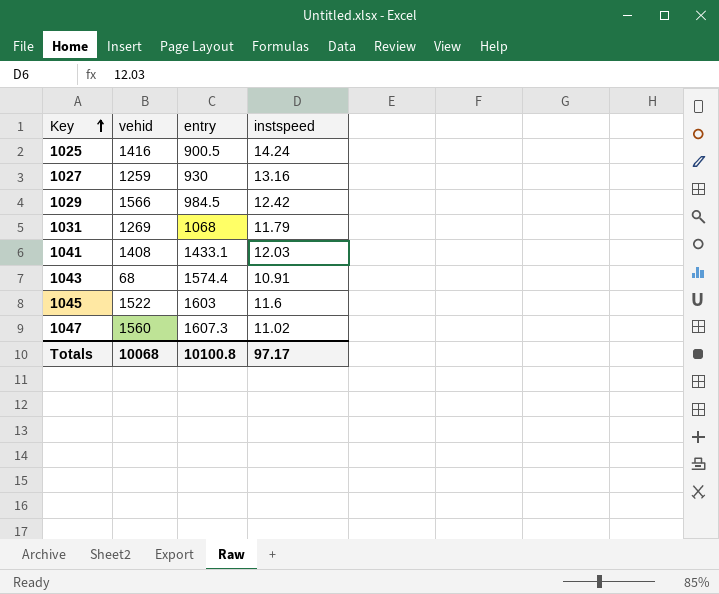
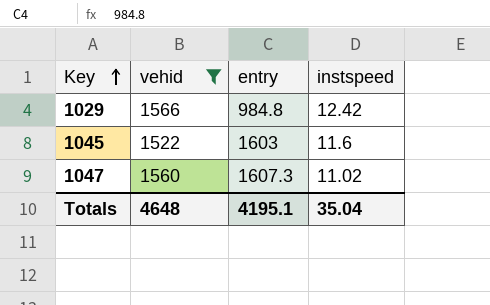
filter: none -> vehid >= 1522
1029 | entry: 984.5 -> 984.8
Totals | vehid: 10068 -> 4648
Totals | entry: 10100.8 -> 4195.1
Totals | instspeed: 97.17 -> 35.04

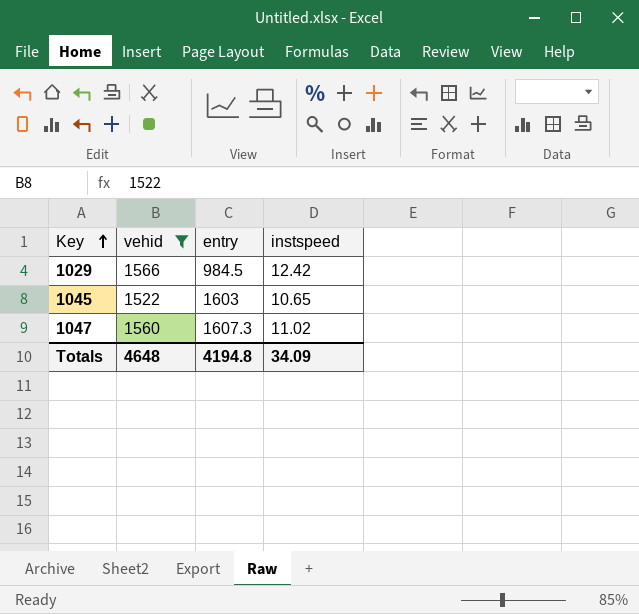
1029 | entry: 984.8 -> 984.5
1045 | instspeed: 11.6 -> 10.65
Totals | entry: 4195.1 -> 4194.8
Totals | instspeed: 35.04 -> 34.09

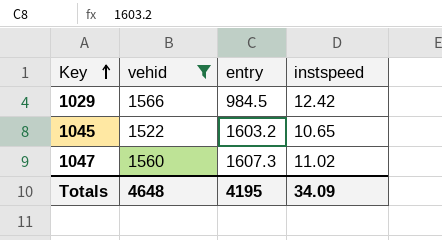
1045 | entry: 1603 -> 1603.2
Totals | entry: 4194.8 -> 4195

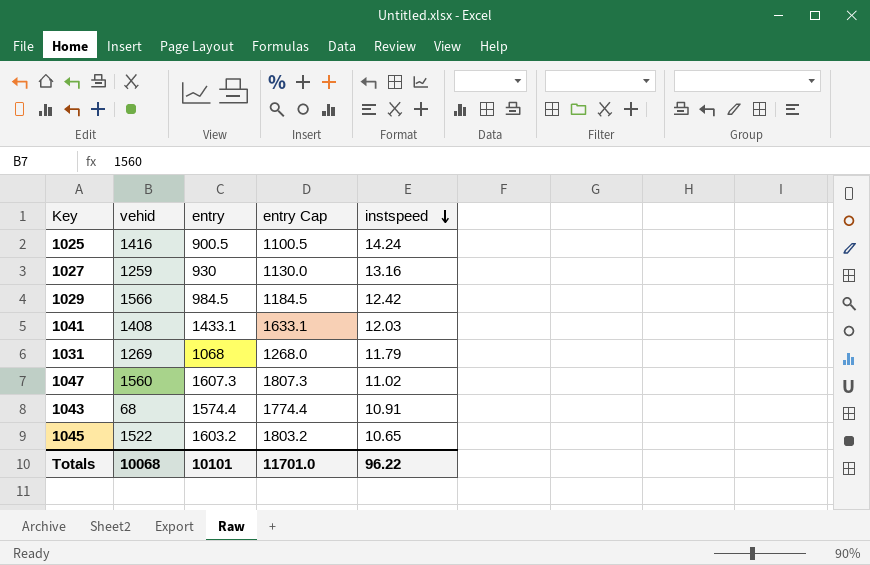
filter: vehid >= 1522 -> none
row order: Key ascending -> instspeed descending
column entry Cap | formula: none -> [entry] + 200
Totals | vehid: 4648 -> 10068
Totals | entry: 4195 -> 10101
Totals | instspeed: 34.09 -> 96.22

